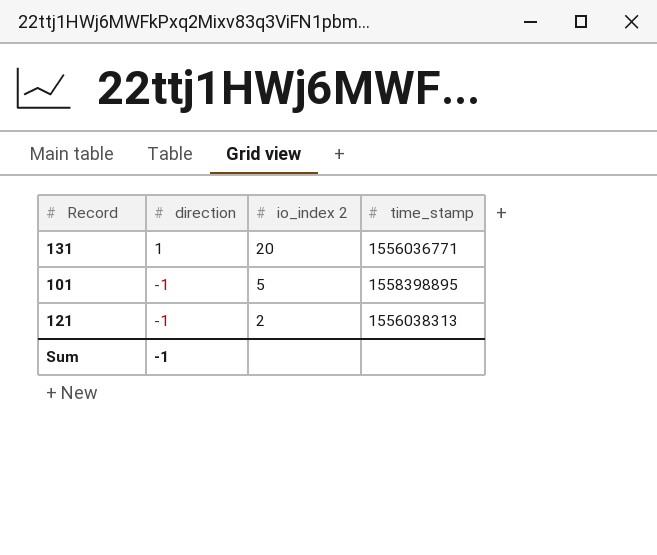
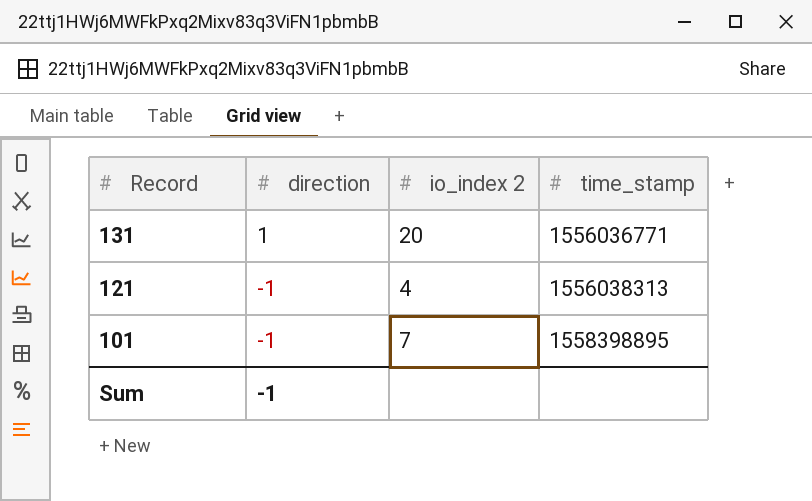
row order: direction descending -> Record descending
121 | io_index 2: 2 -> 4
101 | io_index 2: 5 -> 7

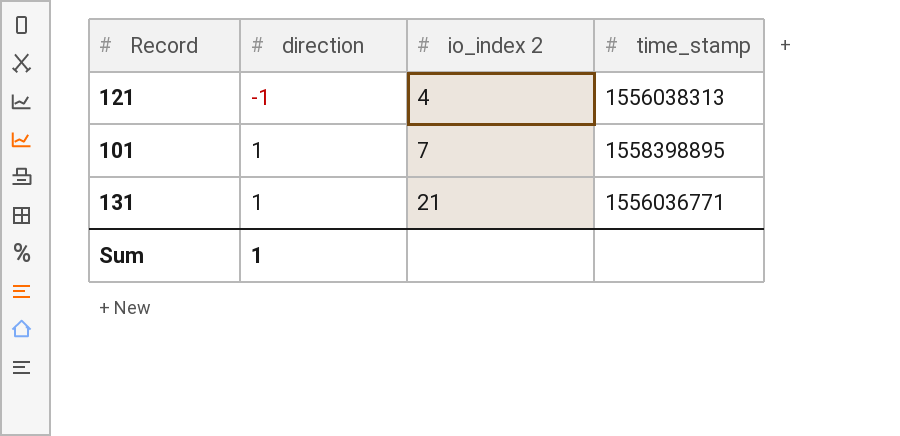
row order: Record descending -> direction ascending
101 | direction: -1 -> 1
131 | io_index 2: 20 -> 21
Sum | direction: -1 -> 1

